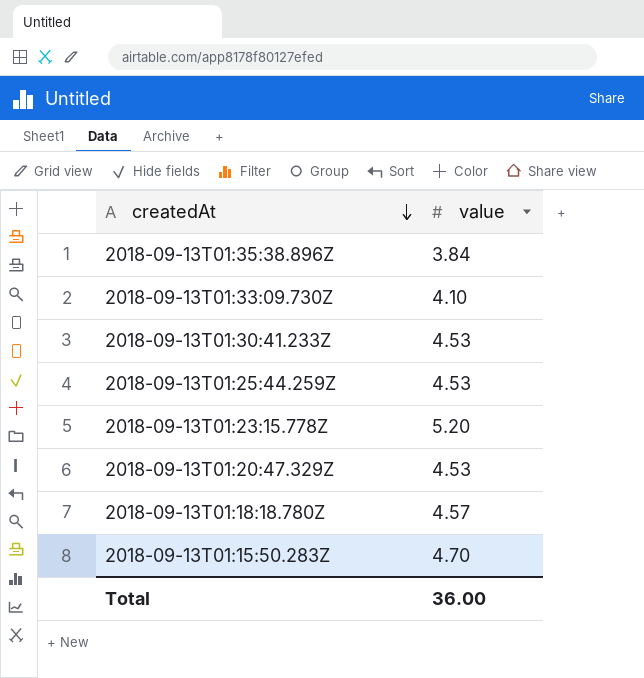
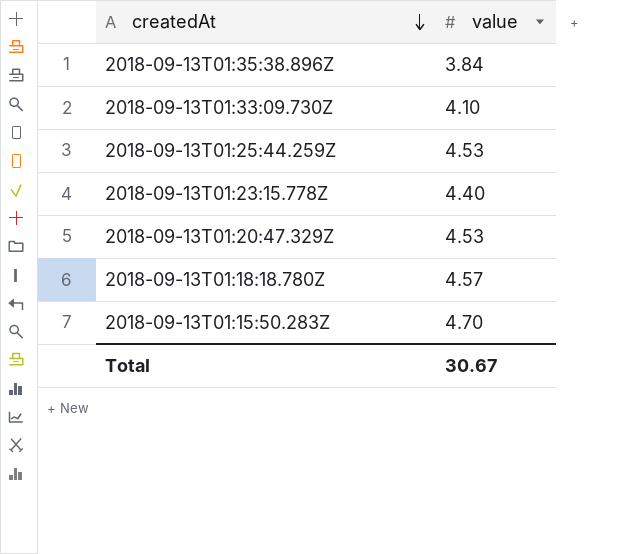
row 2018-09-13T01:30:41.233Z: 4.53 -> none
2018-09-13T01:23:15.778Z | value: 5.20 -> 4.40
Total | value: 36.00 -> 30.67

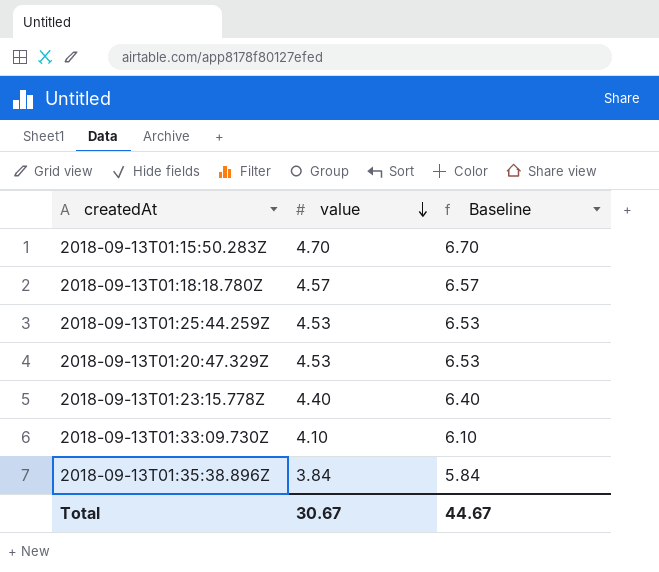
row order: createdAt descending -> value descending
column Baseline | formula: none -> [value] + 2

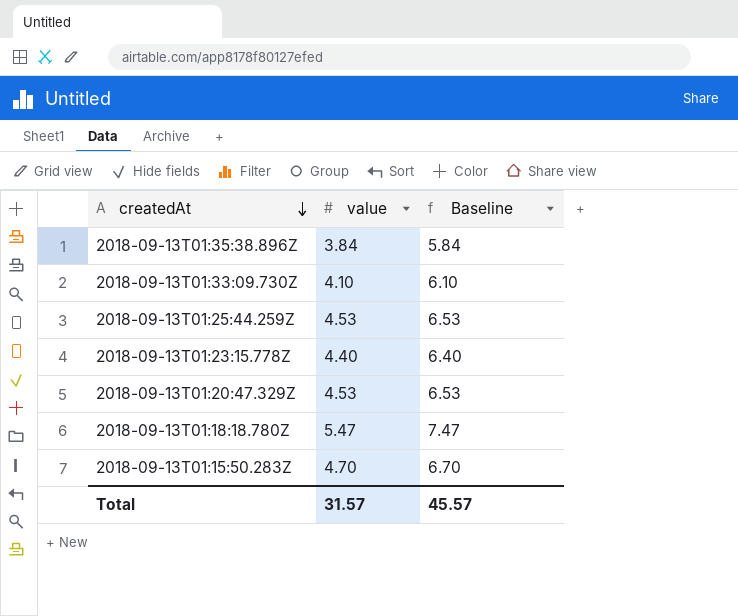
row order: value descending -> createdAt descending
2018-09-13T01:18:18.780Z | value: 4.57 -> 5.47
2018-09-13T01:18:18.780Z | Baseline: 6.57 -> 7.47
Total | value: 30.67 -> 31.57
Total | Baseline: 44.67 -> 45.57

